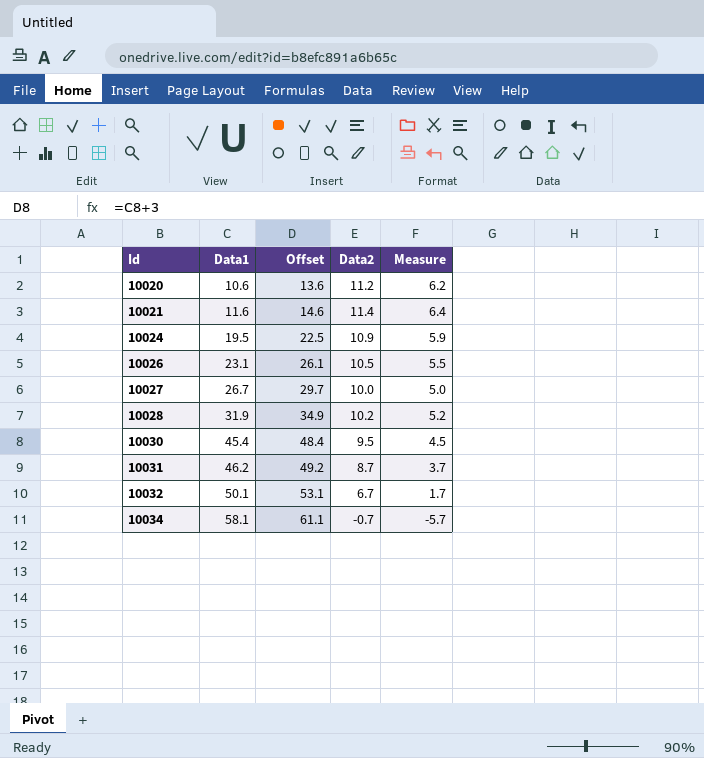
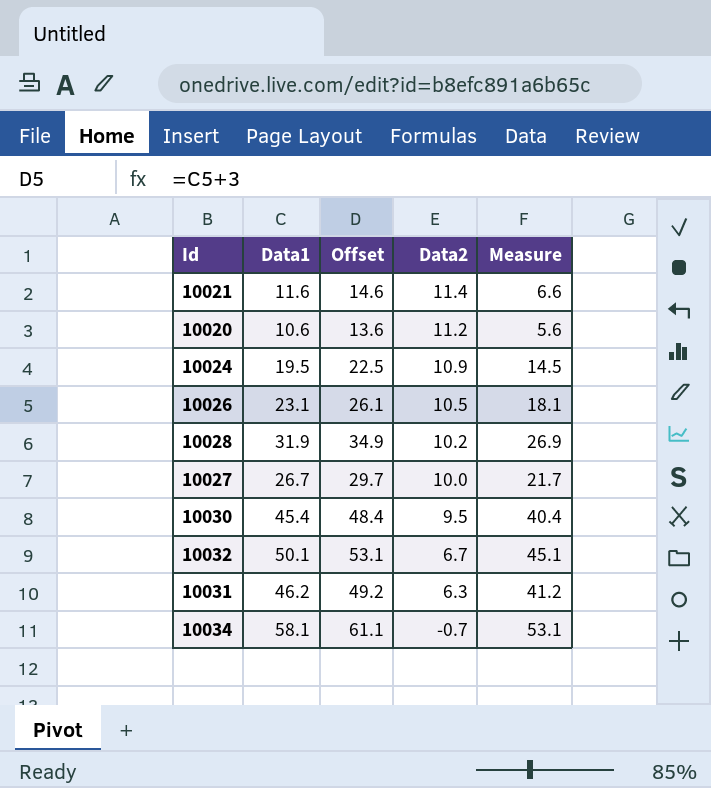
row order: Id ascending -> Data2 descending
column Measure | formula: [Data2] - 5 -> [Data1] - 5
10031 | Data2: 8.7 -> 6.3

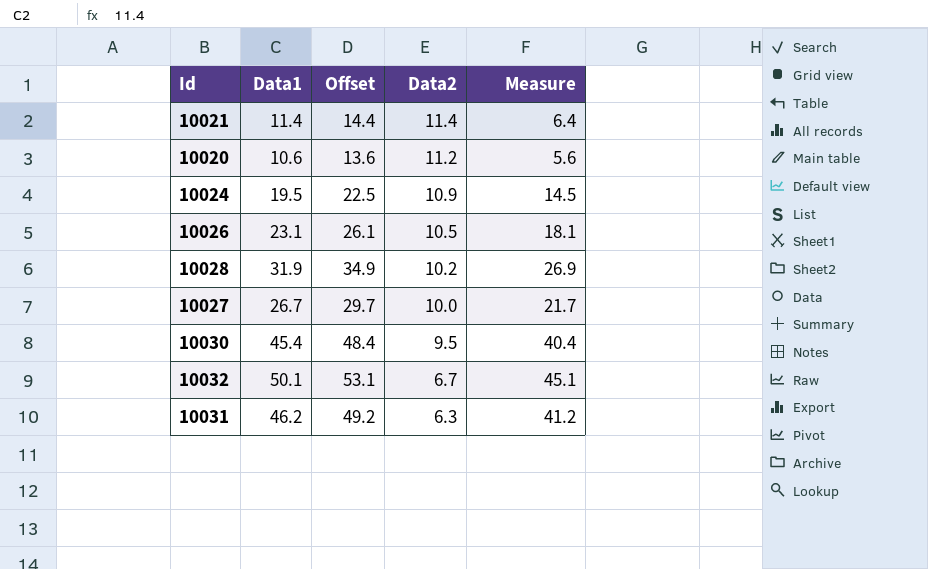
row 10034: 58.1 | 61.1 | -0.7 | 53.1 -> none
10021 | Data1: 11.6 -> 11.4
10021 | Offset: 14.6 -> 14.4
10021 | Measure: 6.6 -> 6.4

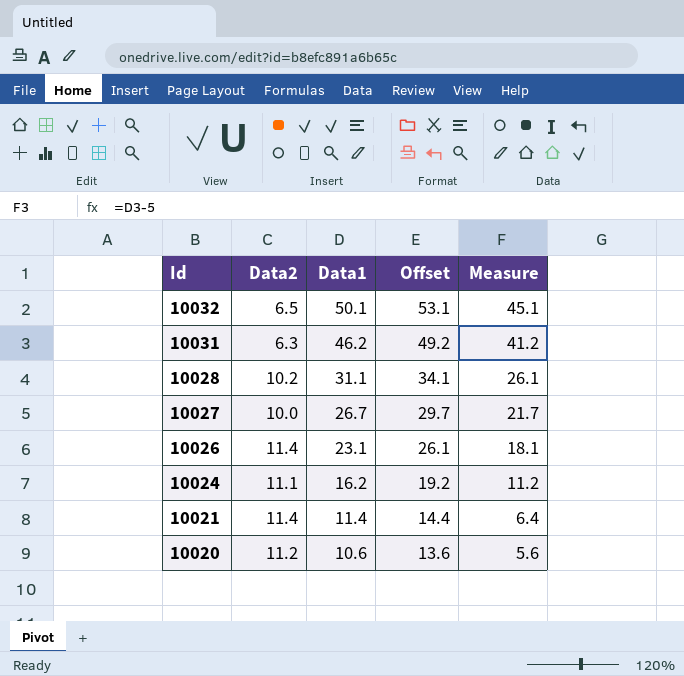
row order: Data2 descending -> Id descending
column Data2 | position: 4 -> 2
row 10030: 45.4 | 48.4 | 9.5 | 40.4 -> none
10032 | Data2: 6.7 -> 6.5
10028 | Data1: 31.9 -> 31.1
10028 | Offset: 34.9 -> 34.1
10028 | Measure: 26.9 -> 26.1
10026 | Data2: 10.5 -> 11.4
10024 | Data2: 10.9 -> 11.1
10024 | Data1: 19.5 -> 16.2
10024 | Offset: 22.5 -> 19.2
10024 | Measure: 14.5 -> 11.2

